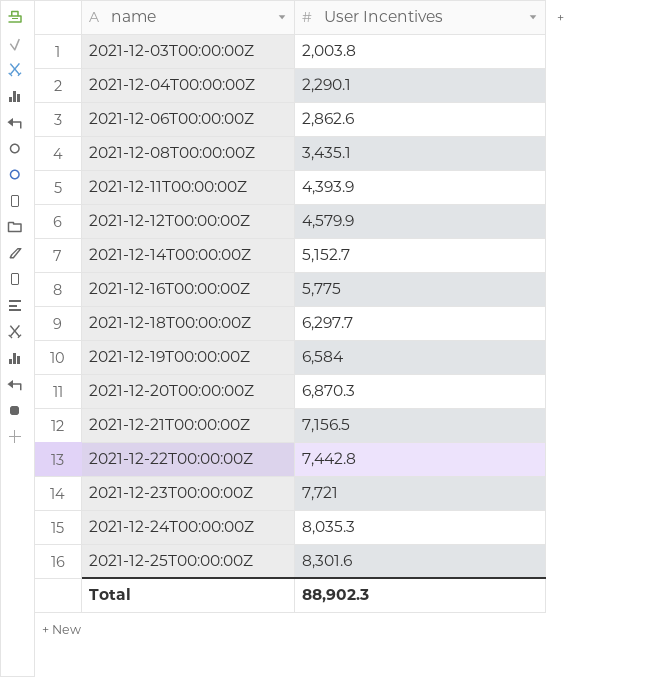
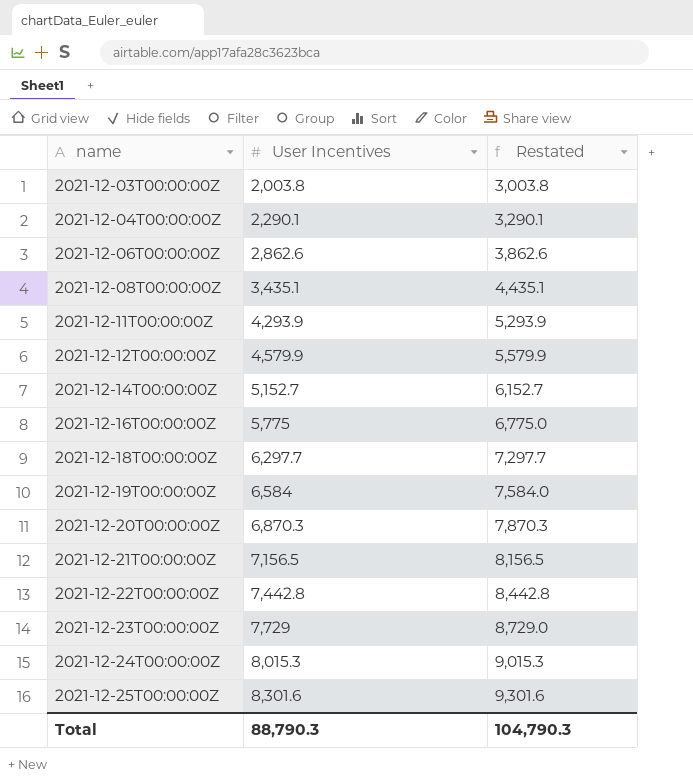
column Restated | formula: none -> [User Incentives] + 1000
2021-12-11T00:00:00Z | User Incentives: 4,393.9 -> 4,293.9
2021-12-23T00:00:00Z | User Incentives: 7,721 -> 7,729
2021-12-24T00:00:00Z | User Incentives: 8,035.3 -> 8,015.3
Total | User Incentives: 88,902.3 -> 88,790.3

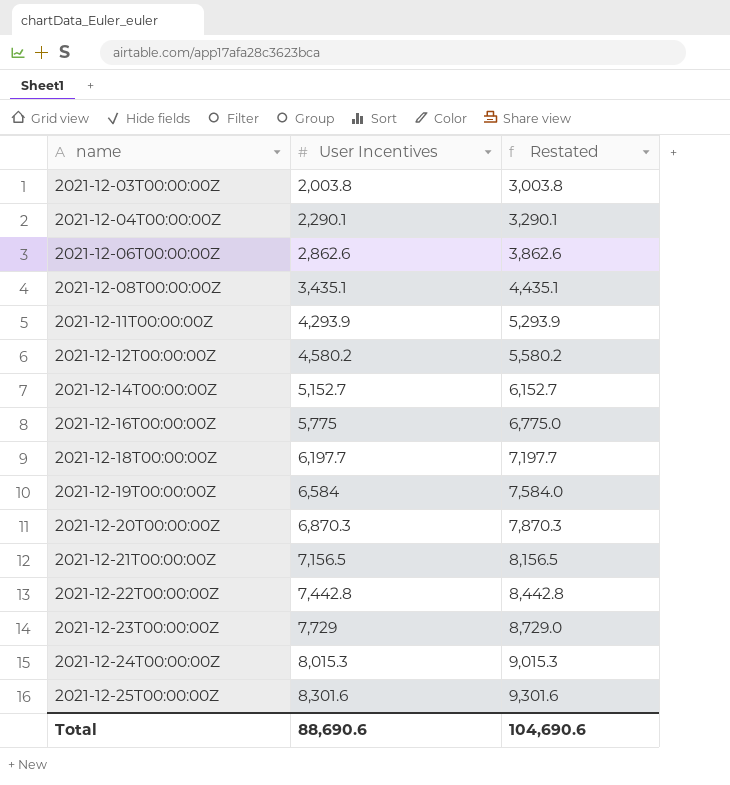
2021-12-12T00:00:00Z | User Incentives: 4,579.9 -> 4,580.2
2021-12-12T00:00:00Z | Restated: 5,579.9 -> 5,580.2
2021-12-18T00:00:00Z | User Incentives: 6,297.7 -> 6,197.7
2021-12-18T00:00:00Z | Restated: 7,297.7 -> 7,197.7
Total | User Incentives: 88,790.3 -> 88,690.6
Total | Restated: 104,790.3 -> 104,690.6

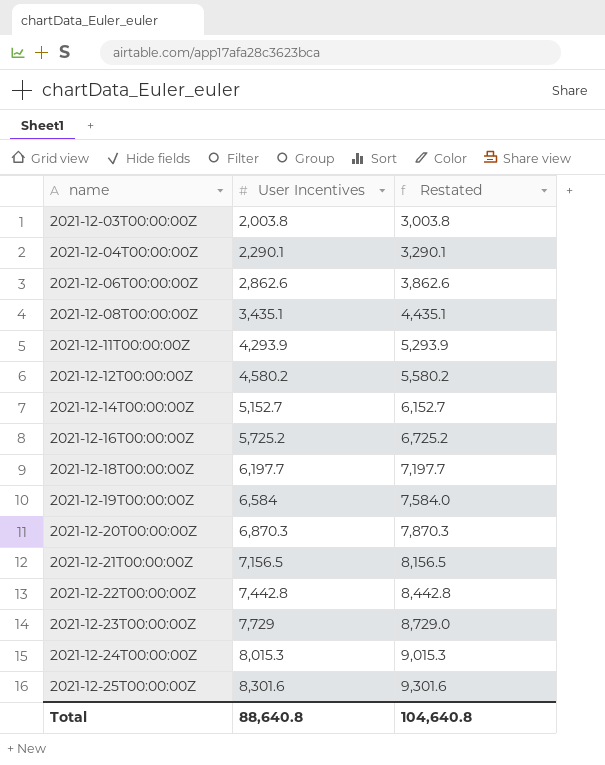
2021-12-16T00:00:00Z | User Incentives: 5,775 -> 5,725.2
2021-12-16T00:00:00Z | Restated: 6,775.0 -> 6,725.2
Total | User Incentives: 88,690.6 -> 88,640.8
Total | Restated: 104,690.6 -> 104,640.8

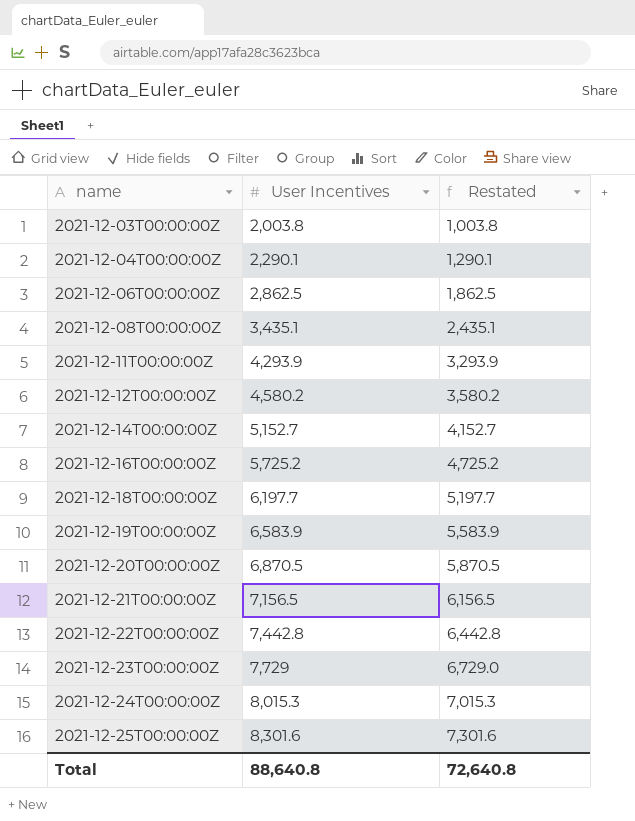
column Restated | formula: [User Incentives] + 1000 -> [User Incentives] - 1000
2021-12-06T00:00:00Z | User Incentives: 2,862.6 -> 2,862.5
2021-12-19T00:00:00Z | User Incentives: 6,584 -> 6,583.9
2021-12-20T00:00:00Z | User Incentives: 6,870.3 -> 6,870.5
Total | Restated: 104,640.8 -> 72,640.8

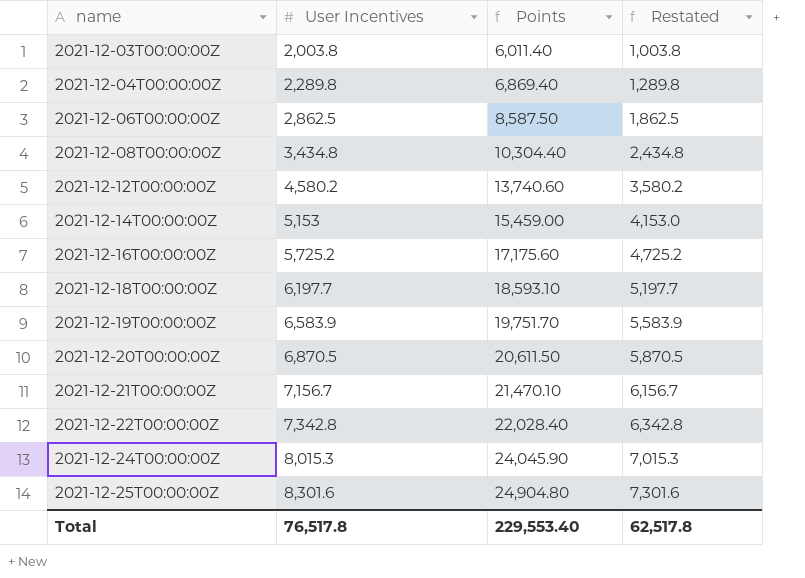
column Points | formula: none -> [User Incentives] * 3
row 2021-12-11T00:00:00Z: 4,293.9 | 3,293.9 -> none
row 2021-12-23T00:00:00Z: 7,729 | 6,729.0 -> none
2021-12-04T00:00:00Z | User Incentives: 2,290.1 -> 2,289.8
2021-12-04T00:00:00Z | Restated: 1,290.1 -> 1,289.8
2021-12-08T00:00:00Z | User Incentives: 3,435.1 -> 3,434.8
2021-12-08T00:00:00Z | Restated: 2,435.1 -> 2,434.8
2021-12-14T00:00:00Z | User Incentives: 5,152.7 -> 5,153
2021-12-14T00:00:00Z | Restated: 4,152.7 -> 4,153.0
2021-12-21T00:00:00Z | User Incentives: 7,156.5 -> 7,156.7
2021-12-21T00:00:00Z | Restated: 6,156.5 -> 6,156.7
2021-12-22T00:00:00Z | User Incentives: 7,442.8 -> 7,342.8
2021-12-22T00:00:00Z | Restated: 6,442.8 -> 6,342.8
Total | User Incentives: 88,640.8 -> 76,517.8
Total | Restated: 72,640.8 -> 62,517.8

